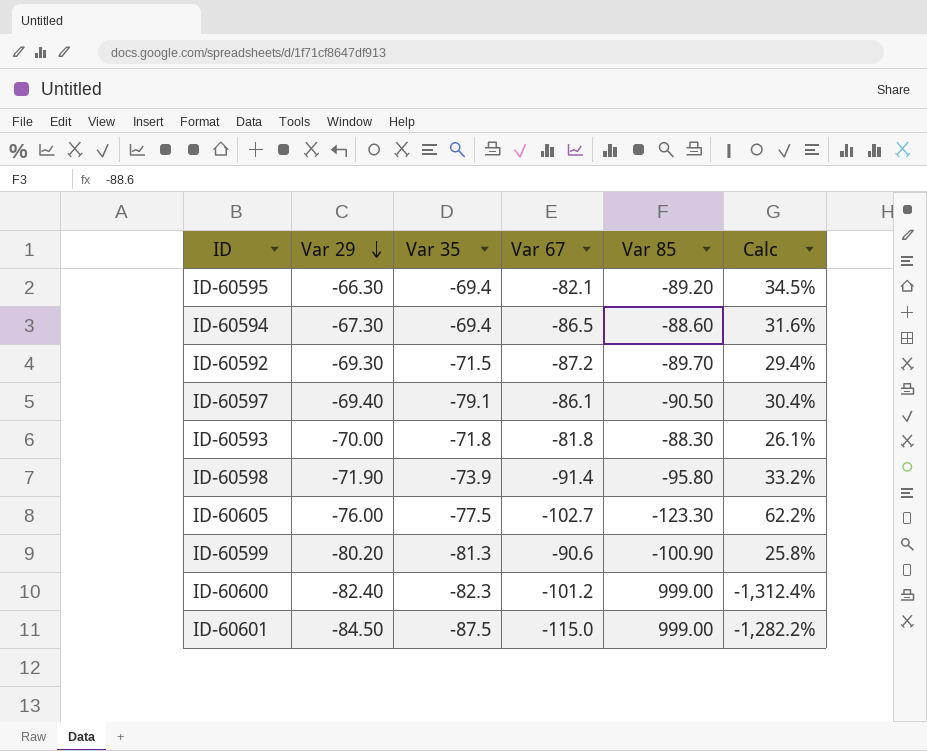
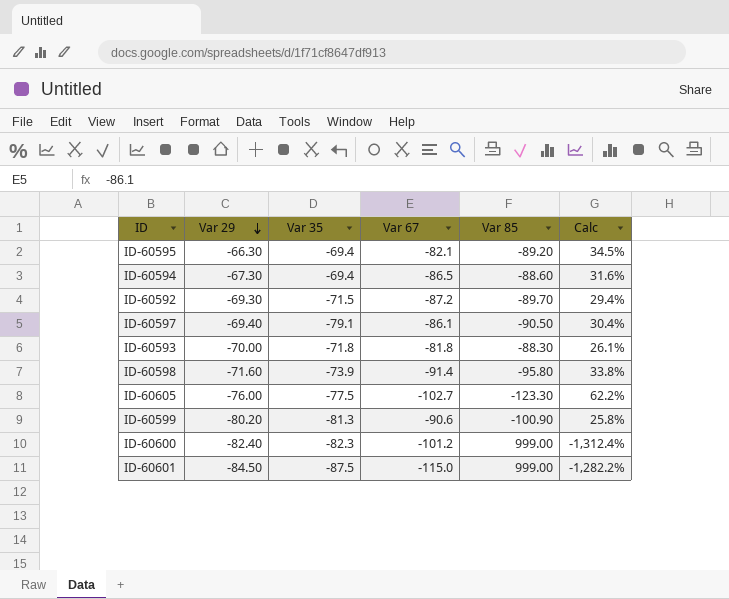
ID-60598 | Var 29: -71.90 -> -71.60
ID-60598 | Calc: 33.2% -> 33.8%

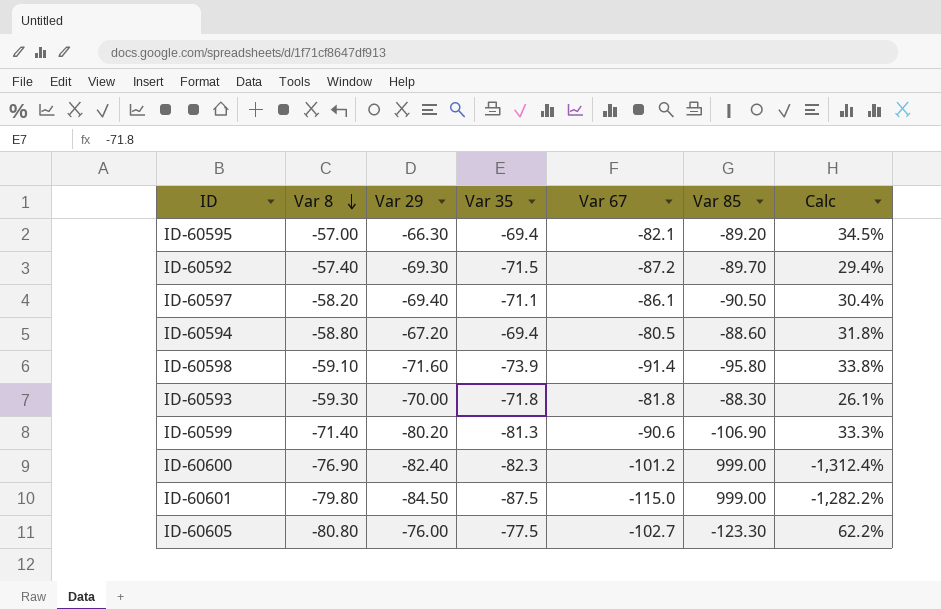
row order: Var 29 descending -> Var 8 descending
column Var 8 | position: none -> 2
ID-60597 | Var 35: -79.1 -> -71.1
ID-60594 | Var 29: -67.30 -> -67.20
ID-60594 | Var 67: -86.5 -> -80.5
ID-60594 | Calc: 31.6% -> 31.8%
ID-60599 | Var 85: -100.90 -> -106.90
ID-60599 | Calc: 25.8% -> 33.3%

